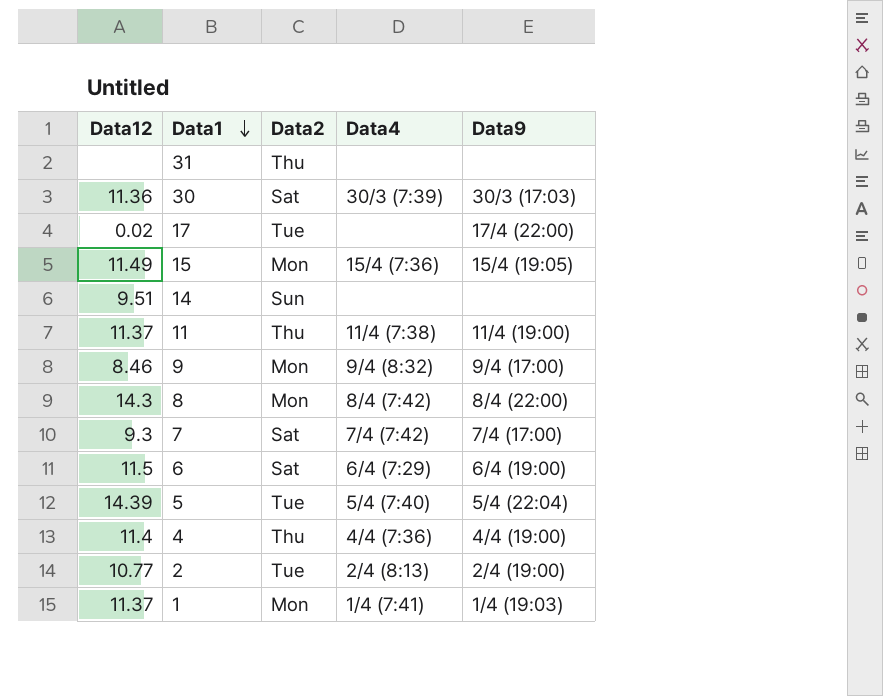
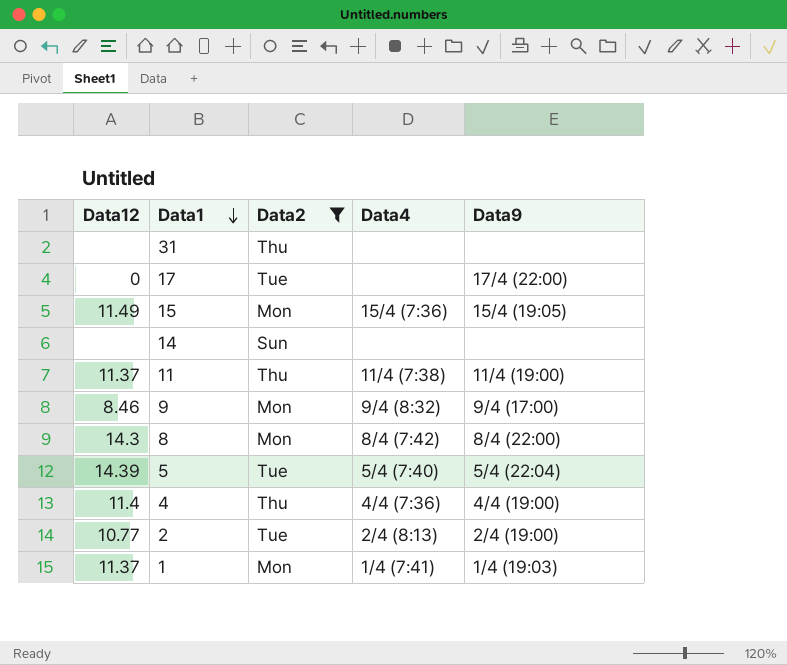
filter: none -> Data2 != Sat
17 | Data12: 0.02 -> 0
14 | Data12: 9.51 -> none

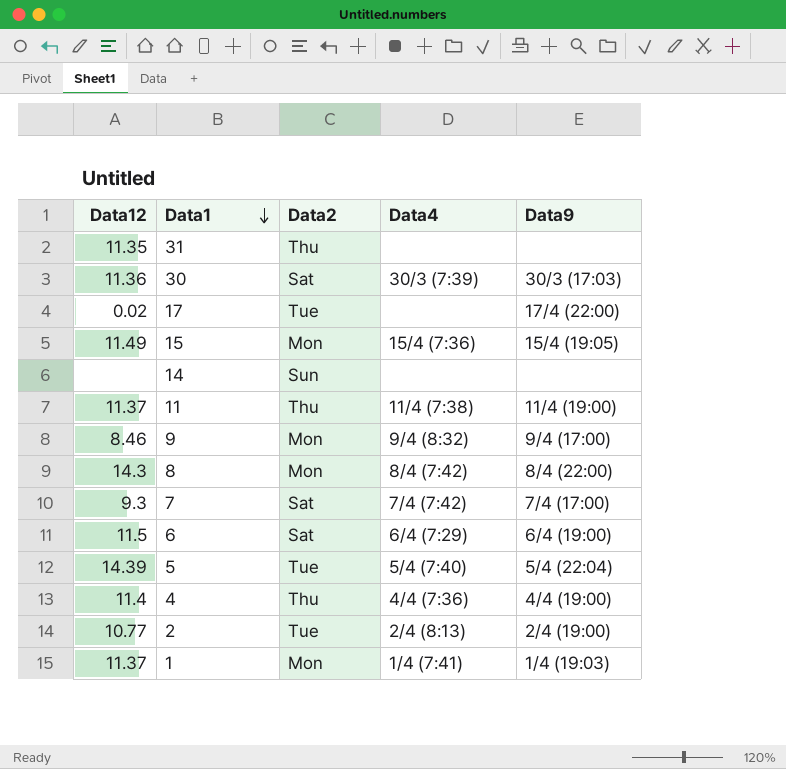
filter: Data2 != Sat -> none
31 | Data12: none -> 11.35
17 | Data12: 0 -> 0.02

